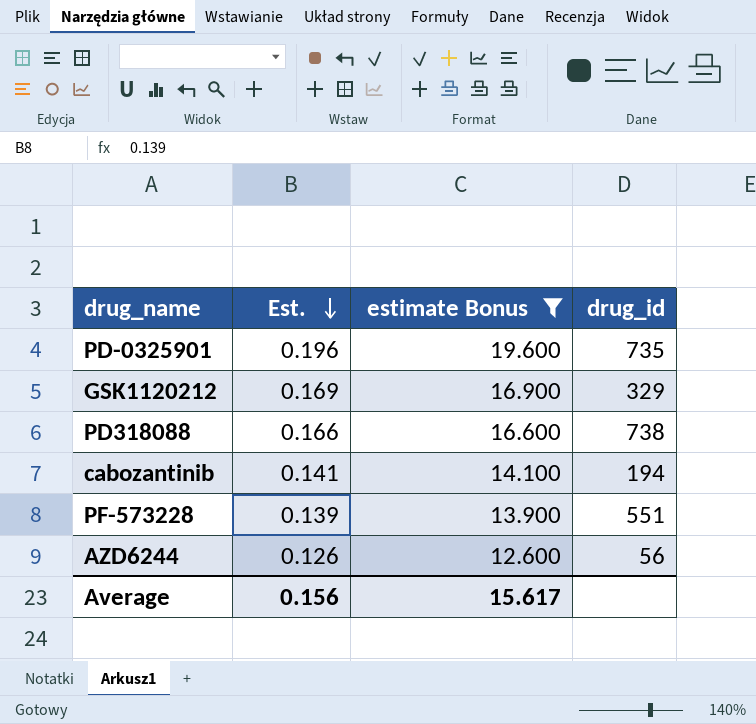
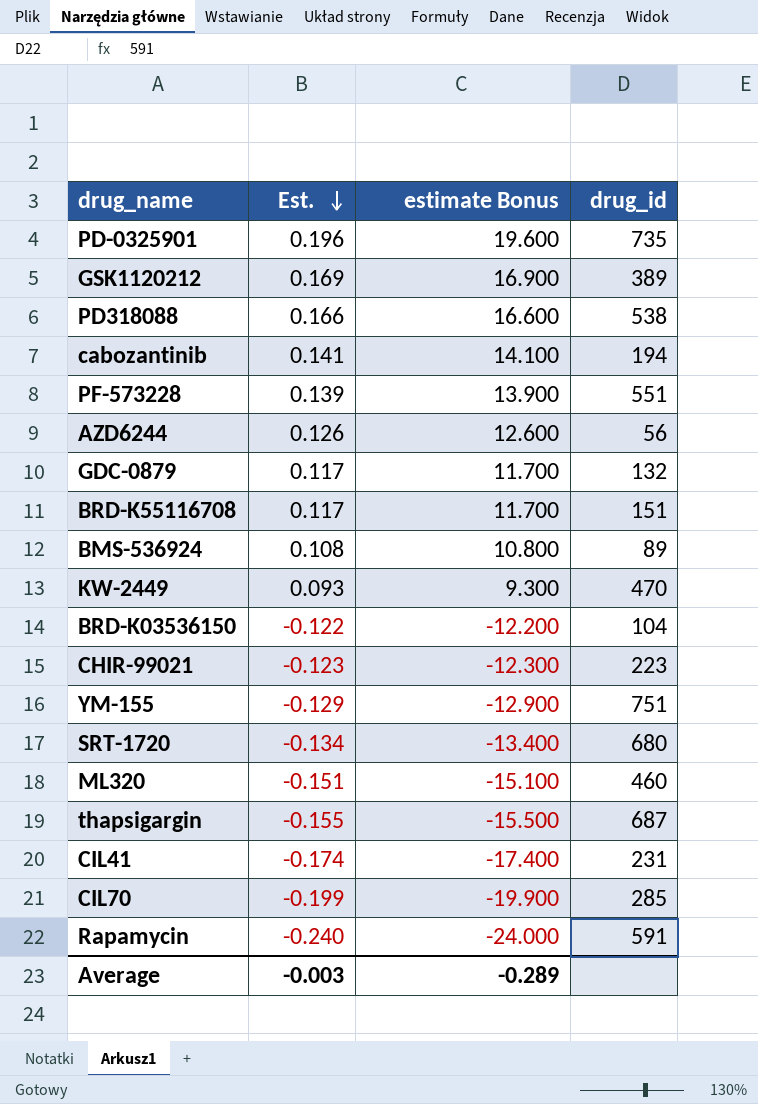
filter: estimate Bonus >= 12.600 -> none
GSK1120212 | drug_id: 329 -> 389
PD318088 | drug_id: 738 -> 538
Average | Est.: 0.156 -> -0.003
Average | estimate Bonus: 15.617 -> -0.289

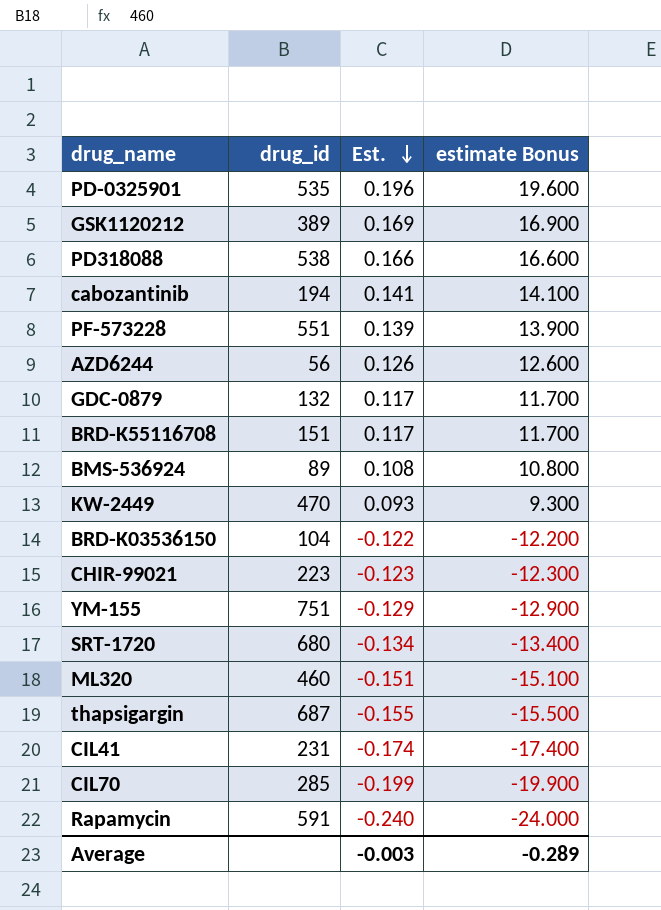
column drug_id | position: 4 -> 2
PD-0325901 | drug_id: 735 -> 535

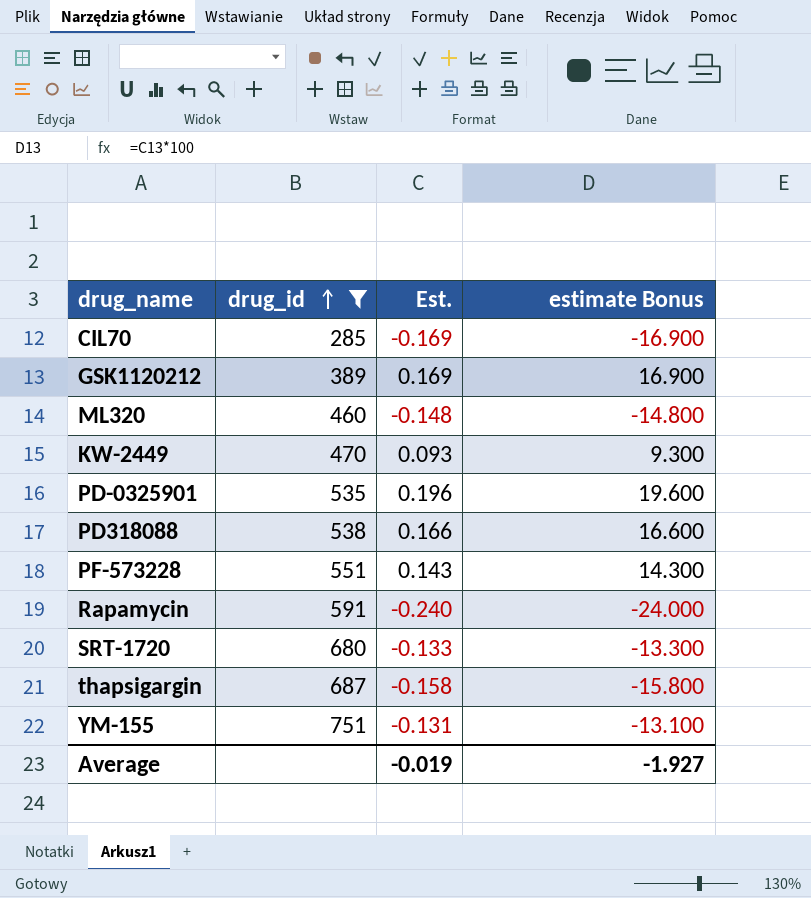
filter: none -> drug_id >= 285
row order: Est. descending -> drug_id ascending
CIL70 | Est.: -0.199 -> -0.169
CIL70 | estimate Bonus: -19.900 -> -16.900
ML320 | Est.: -0.151 -> -0.148
ML320 | estimate Bonus: -15.100 -> -14.800
PF-573228 | Est.: 0.139 -> 0.143
PF-573228 | estimate Bonus: 13.900 -> 14.300
SRT-1720 | Est.: -0.134 -> -0.133
SRT-1720 | estimate Bonus: -13.400 -> -13.300
thapsigargin | Est.: -0.155 -> -0.158
thapsigargin | estimate Bonus: -15.500 -> -15.800
YM-155 | Est.: -0.129 -> -0.131
YM-155 | estimate Bonus: -12.900 -> -13.100
Average | Est.: -0.003 -> -0.019
Average | estimate Bonus: -0.289 -> -1.927

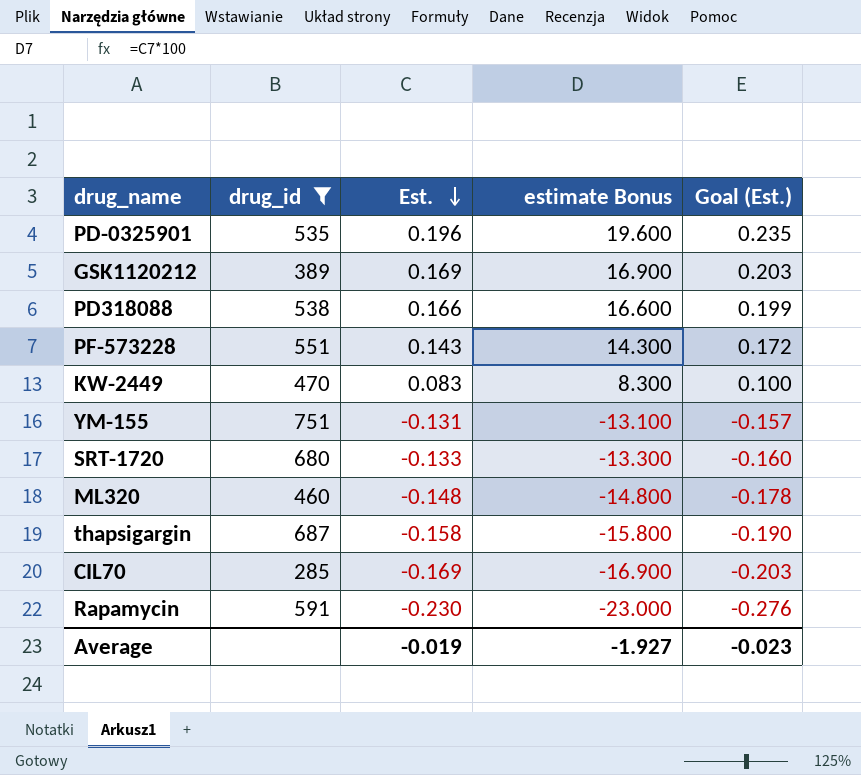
row order: drug_id ascending -> Est. descending
column Goal (Est.) | formula: none -> [Est.] * 1.2
KW-2449 | Est.: 0.093 -> 0.083
KW-2449 | estimate Bonus: 9.300 -> 8.300
Rapamycin | Est.: -0.240 -> -0.230
Rapamycin | estimate Bonus: -24.000 -> -23.000

